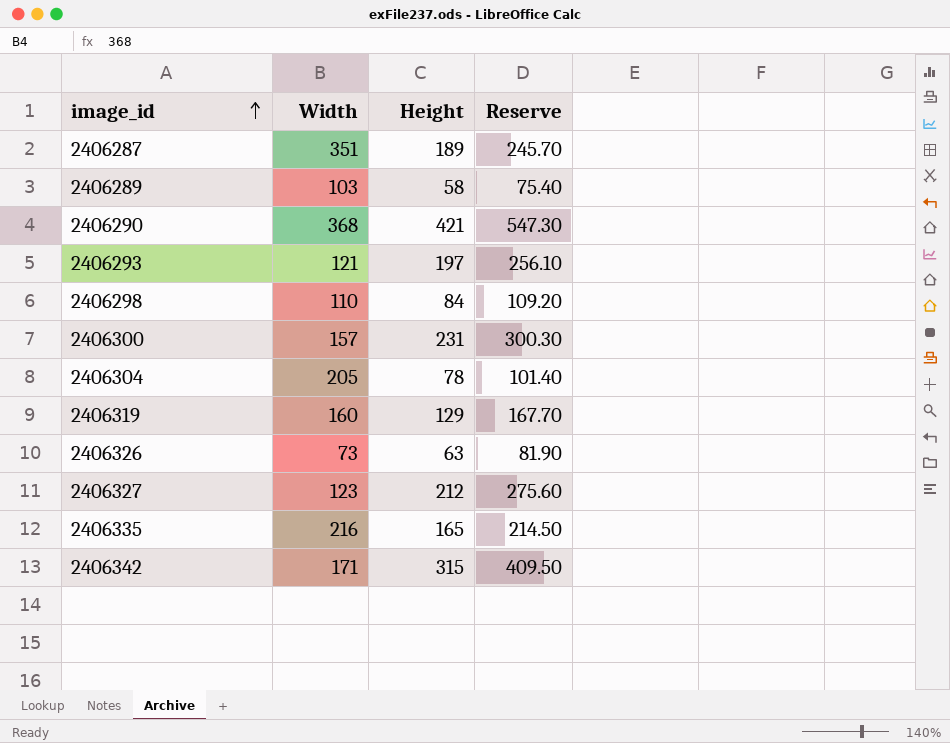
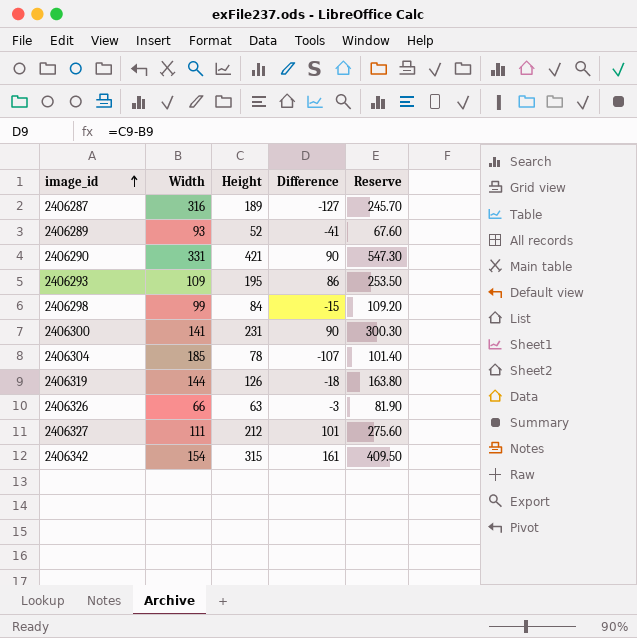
column Difference | formula: none -> [Height] - [Width]
row 2406335: 216 | 165 | 214.50 -> none
2406287 | Width: 351 -> 316
2406289 | Width: 103 -> 93
2406289 | Height: 58 -> 52
2406289 | Reserve: 75.40 -> 67.60
2406290 | Width: 368 -> 331
2406293 | Width: 121 -> 109
2406293 | Height: 197 -> 195
2406293 | Reserve: 256.10 -> 253.50
2406298 | Width: 110 -> 99
2406300 | Width: 157 -> 141
2406304 | Width: 205 -> 185
2406319 | Width: 160 -> 144
2406319 | Height: 129 -> 126
2406319 | Reserve: 167.70 -> 163.80
2406326 | Width: 73 -> 66
2406327 | Width: 123 -> 111
2406342 | Width: 171 -> 154

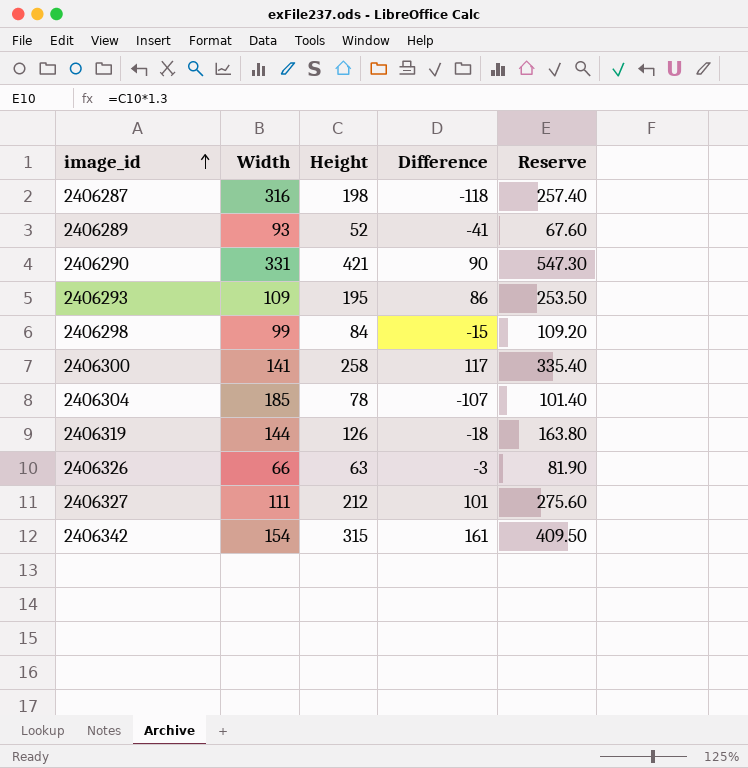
2406287 | Height: 189 -> 198
2406287 | Difference: -127 -> -118
2406287 | Reserve: 245.70 -> 257.40
2406300 | Height: 231 -> 258
2406300 | Difference: 90 -> 117
2406300 | Reserve: 300.30 -> 335.40

